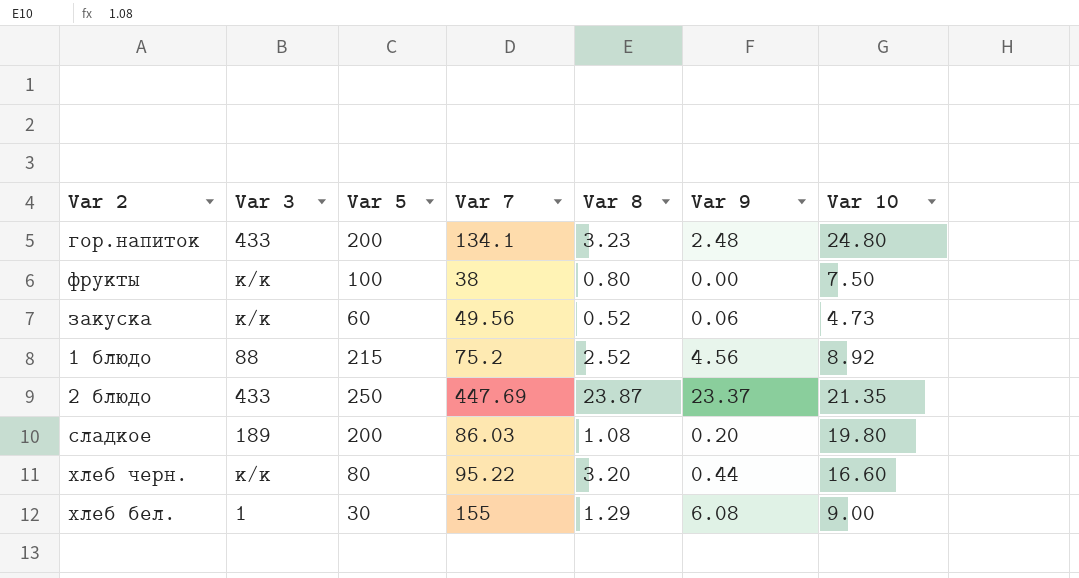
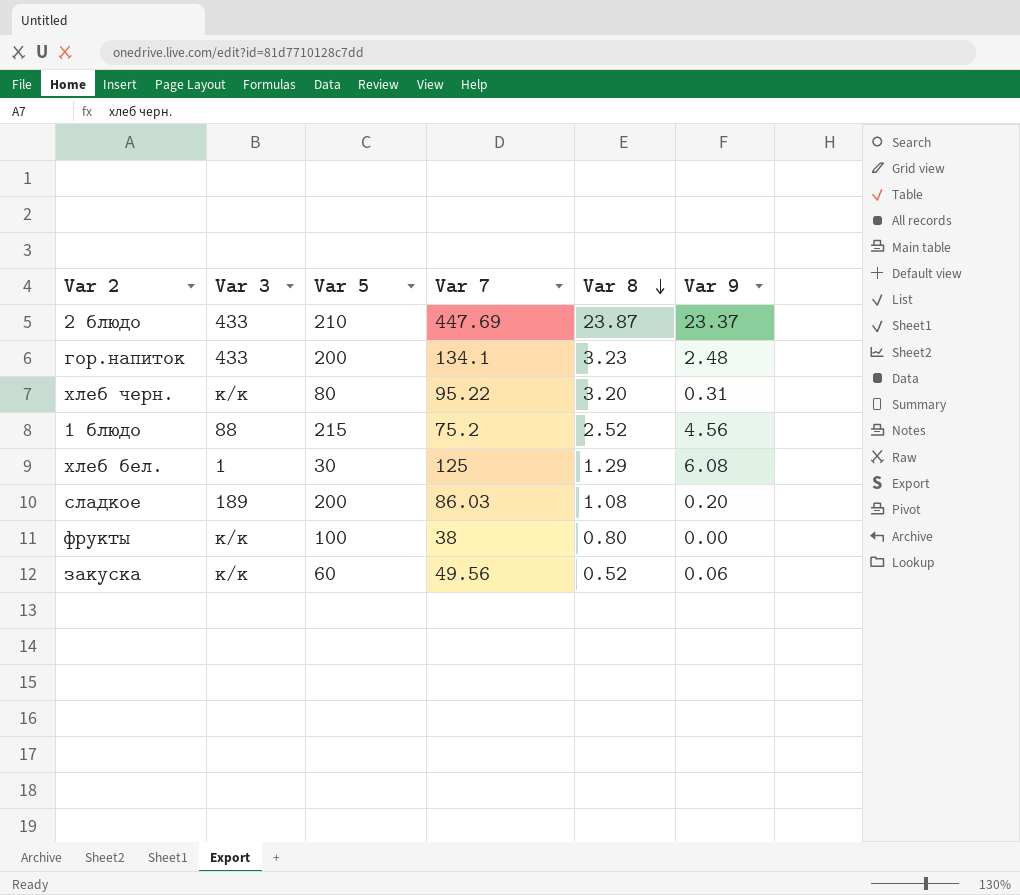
row order: none -> Var 8 descending
column Var 10 | position: 7 -> none
2 блюдо | Var 5: 250 -> 210
хлеб черн. | Var 9: 0.44 -> 0.31
хлеб бел. | Var 7: 155 -> 125

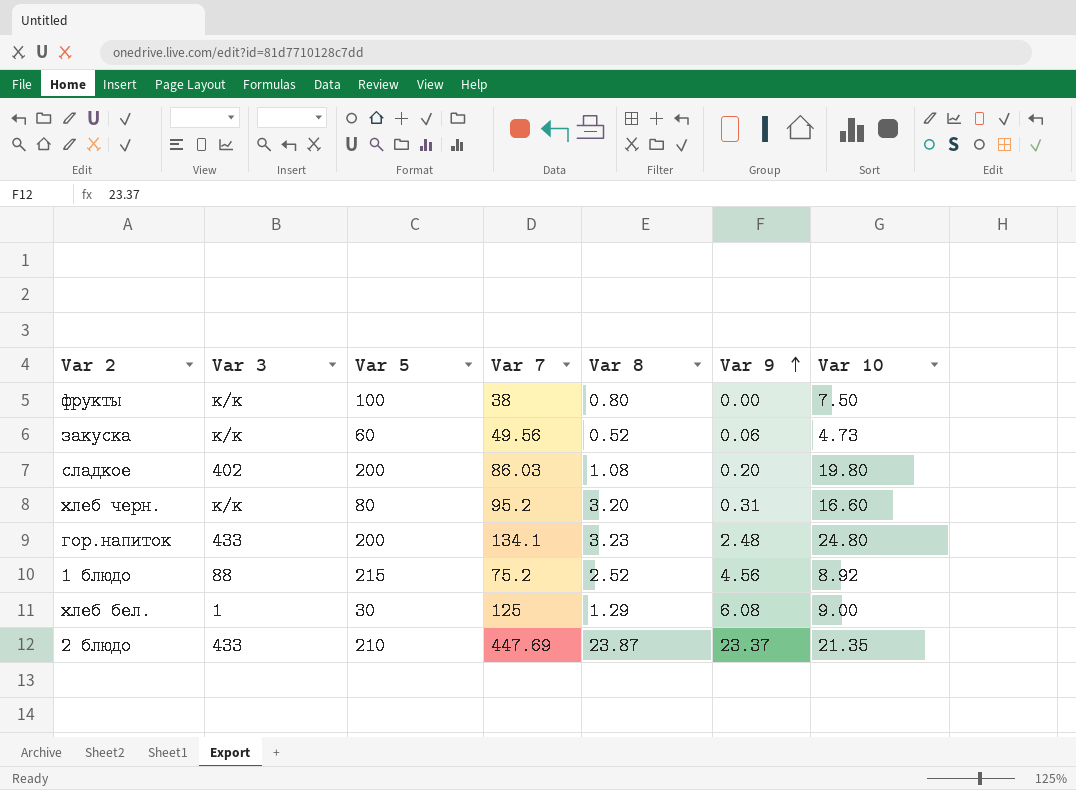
row order: Var 8 descending -> Var 9 ascending
column Var 10 | position: none -> 7
сладкое | Var 3: 189 -> 402
хлеб черн. | Var 7: 95.22 -> 95.2

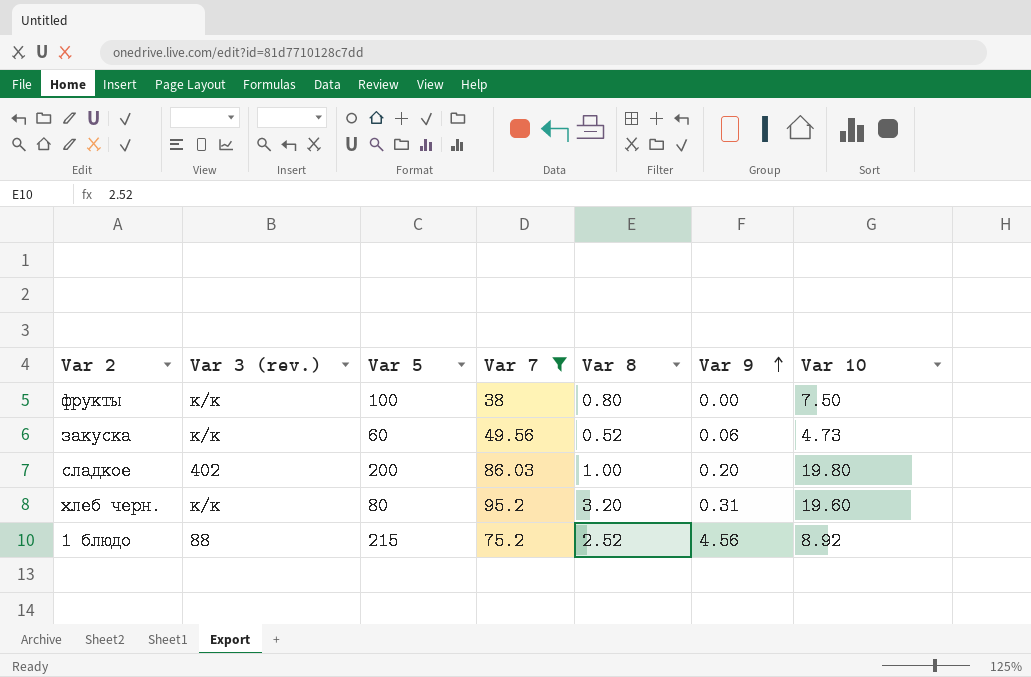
filter: none -> Var 7 <= 95.2
column name: Var 3 -> Var 3 (rev.)
сладкое | Var 8: 1.08 -> 1.00
хлеб черн. | Var 10: 16.60 -> 19.60

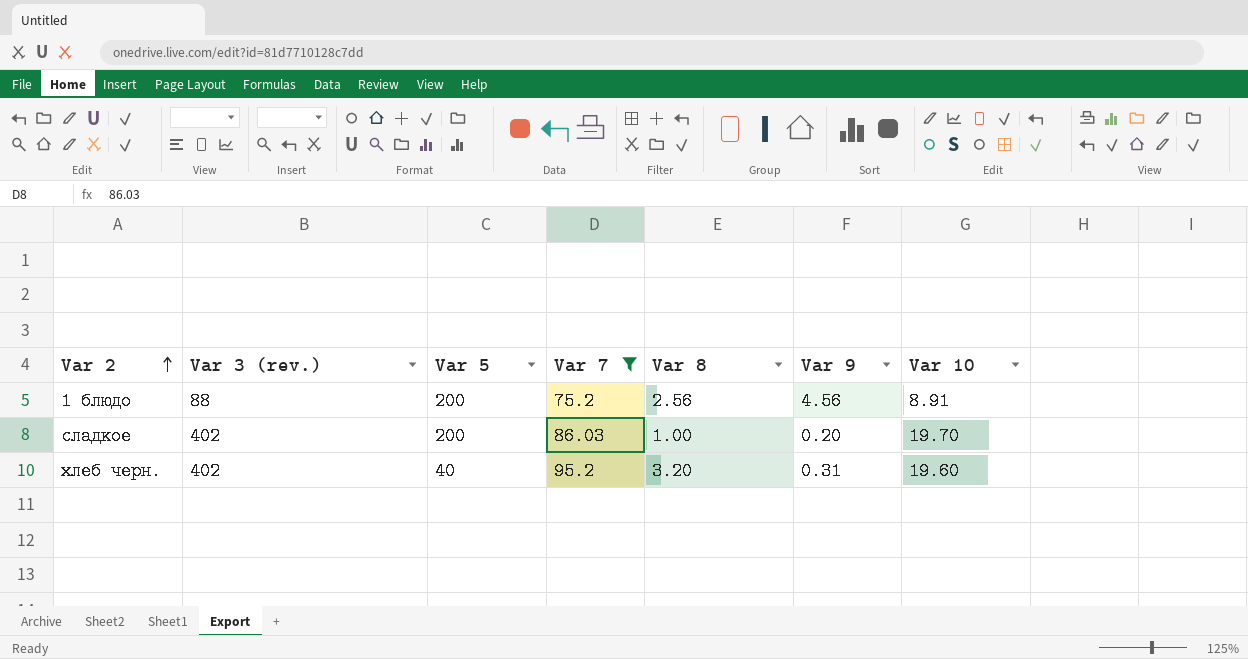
row order: Var 9 ascending -> Var 2 ascending
row фрукты: к/к | 100 | 38 | 0.80 | 0.00 | 7.50 -> none
row закуска: к/к | 60 | 49.56 | 0.52 | 0.06 | 4.73 -> none
1 блюдо | Var 5: 215 -> 200
1 блюдо | Var 8: 2.52 -> 2.56
1 блюдо | Var 10: 8.92 -> 8.91
сладкое | Var 10: 19.80 -> 19.70
хлеб черн. | Var 3 (rev.): к/к -> 402
хлеб черн. | Var 5: 80 -> 40

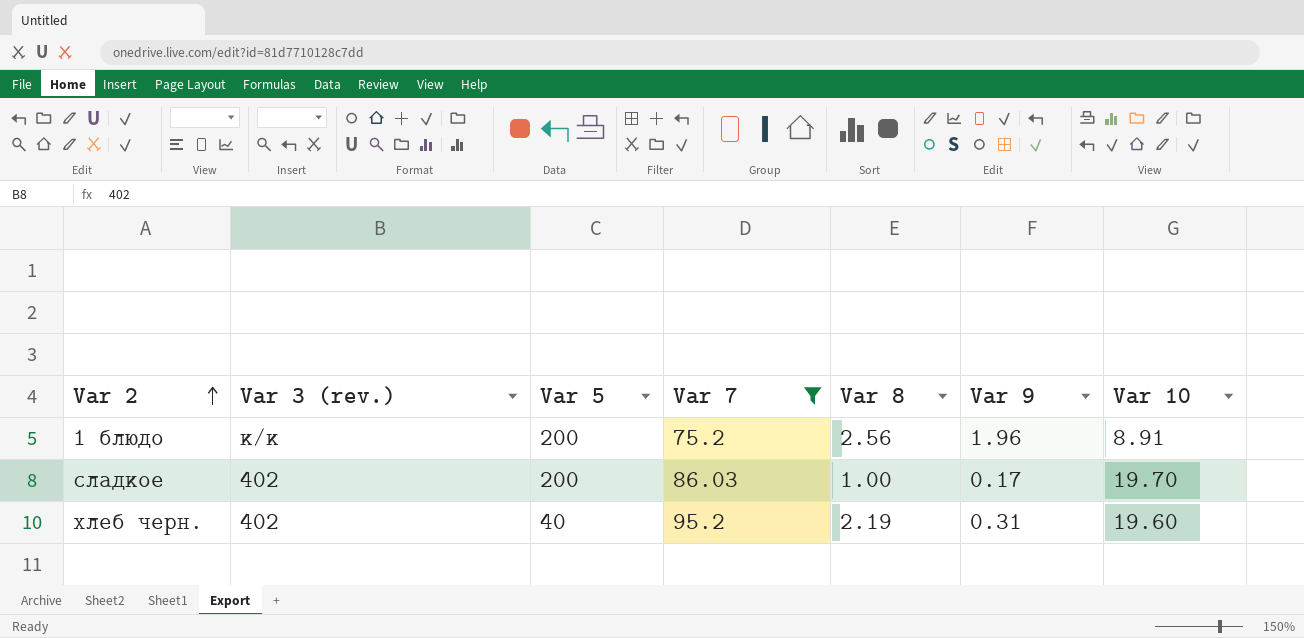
1 блюдо | Var 3 (rev.): 88 -> к/к
1 блюдо | Var 9: 4.56 -> 1.96
сладкое | Var 9: 0.20 -> 0.17
хлеб черн. | Var 8: 3.20 -> 2.19

